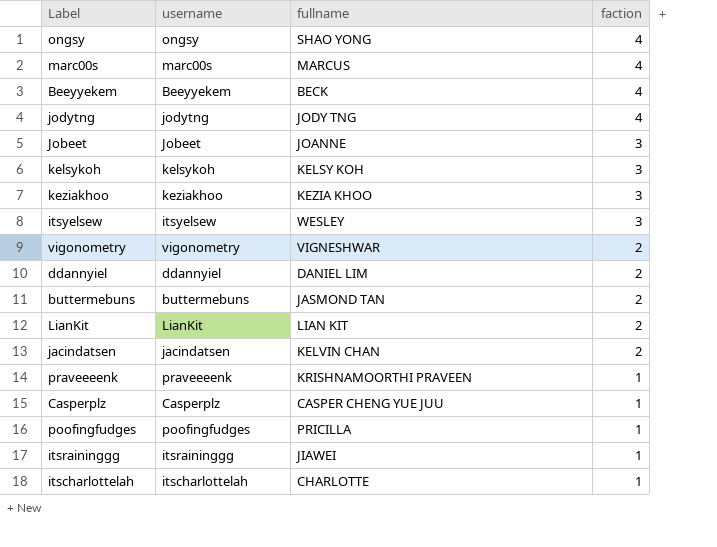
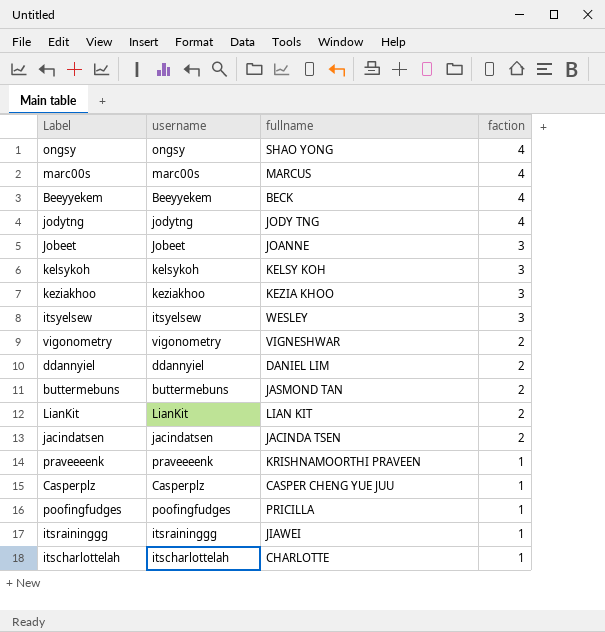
jacindatsen | fullname: KELVIN CHAN -> JACINDA TSEN

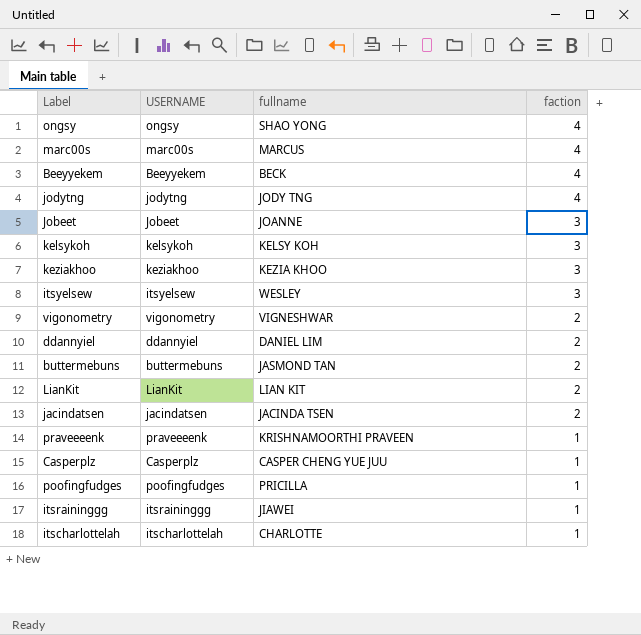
column name: username -> USERNAME

